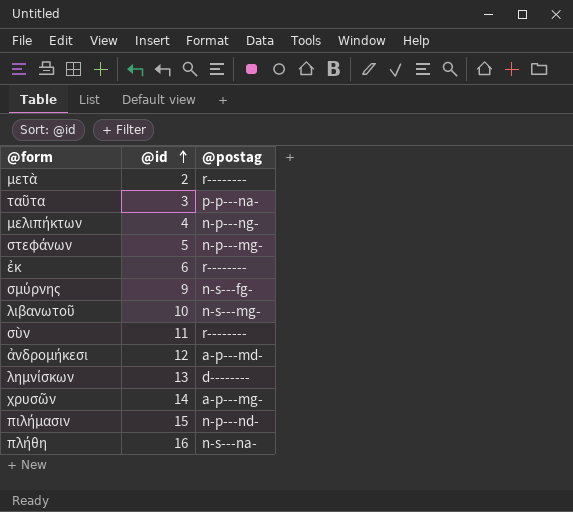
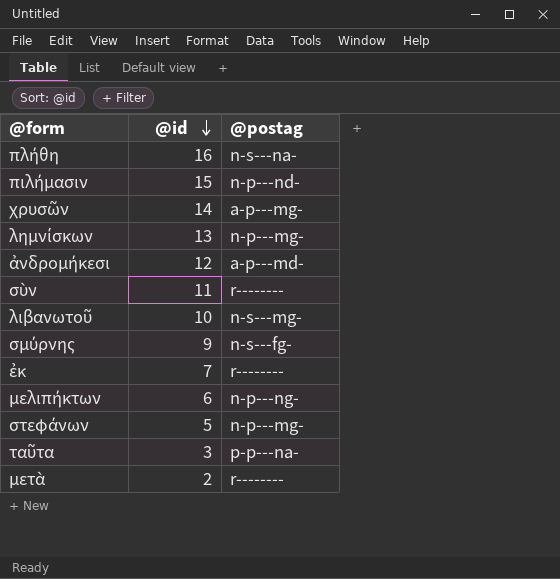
row order: @id ascending -> @id descending
λημνίσκων | @postag: d-------- -> n-p---mg-
ἐκ | @id: 6 -> 7
μελιπήκτων | @id: 4 -> 6

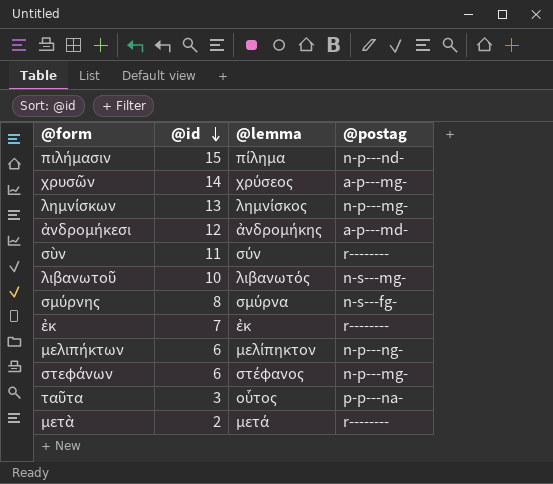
column @lemma | position: none -> 3
row πλήθη: 16 | n-s---na- -> none
σμύρνης | @id: 9 -> 8
στεφάνων | @id: 5 -> 6

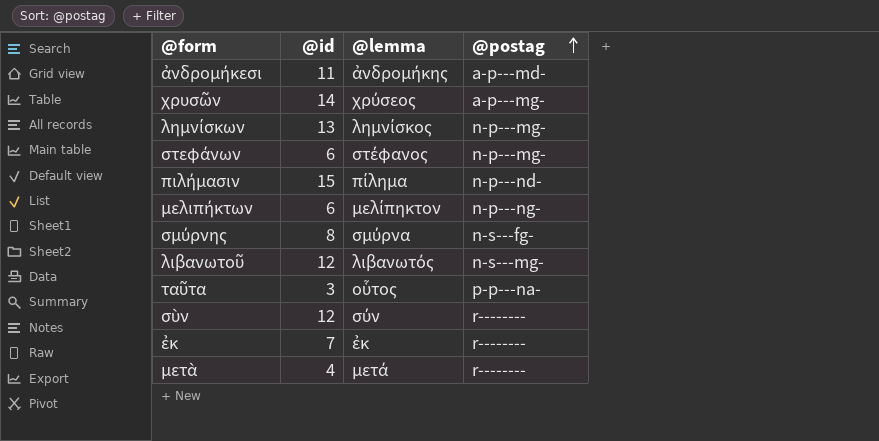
row order: @id descending -> @postag ascending
ἀνδρομήκεσι | @id: 12 -> 11
λιβανωτοῦ | @id: 10 -> 12
σὺν | @id: 11 -> 12
μετὰ | @id: 2 -> 4

